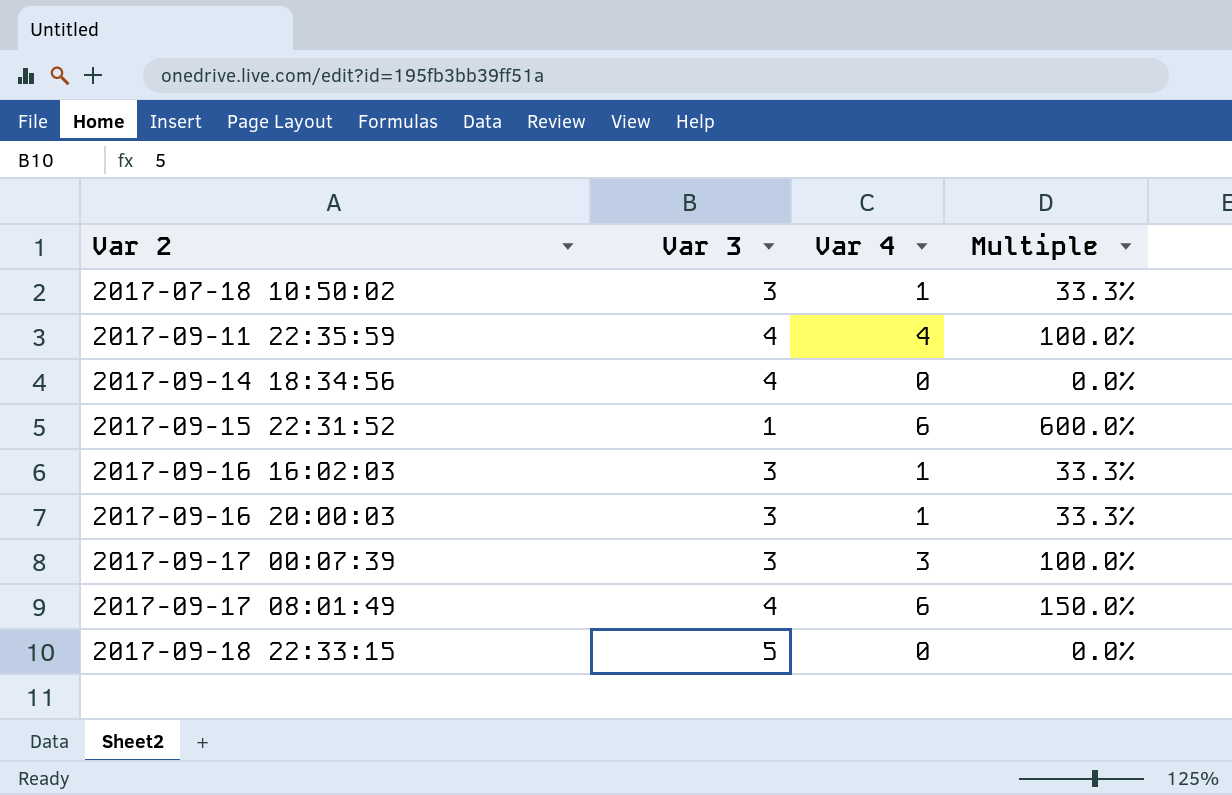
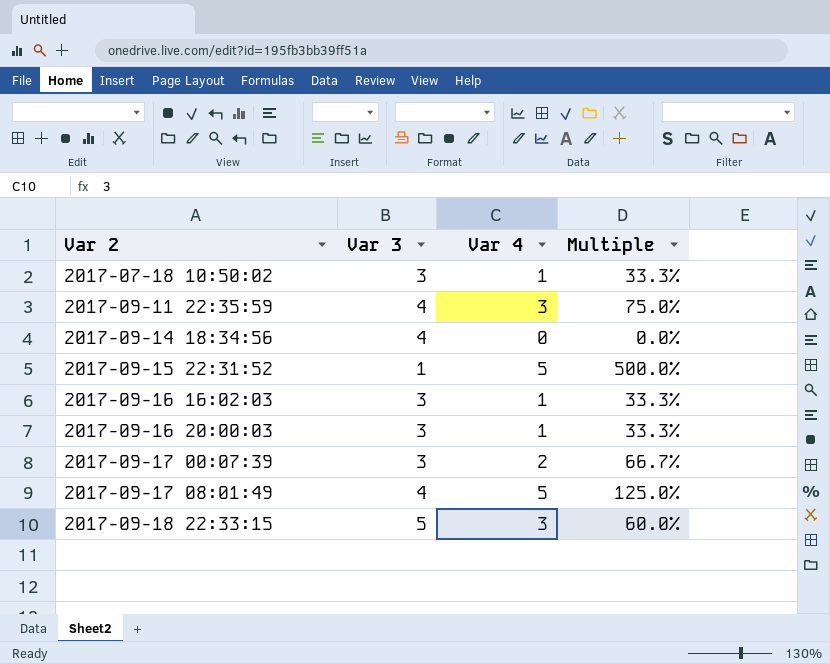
2017-09-11 22:35:59 | Var 4: 4 -> 3
2017-09-11 22:35:59 | Multiple: 100.0% -> 75.0%
2017-09-15 22:31:52 | Var 4: 6 -> 5
2017-09-15 22:31:52 | Multiple: 600.0% -> 500.0%
2017-09-17 00:07:39 | Var 4: 3 -> 2
2017-09-17 00:07:39 | Multiple: 100.0% -> 66.7%
2017-09-17 08:01:49 | Var 4: 6 -> 5
2017-09-17 08:01:49 | Multiple: 150.0% -> 125.0%
2017-09-18 22:33:15 | Var 4: 0 -> 3
2017-09-18 22:33:15 | Multiple: 0.0% -> 60.0%

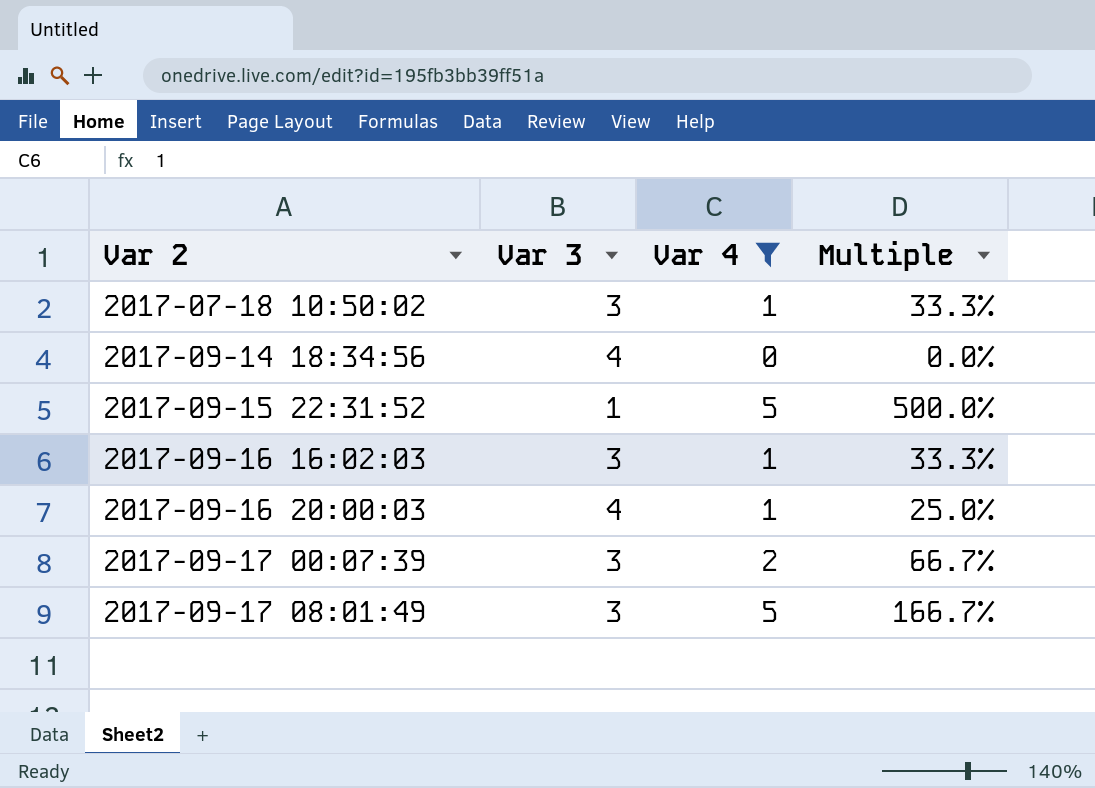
filter: none -> Var 4 != 3
2017-09-16 20:00:03 | Var 3: 3 -> 4
2017-09-16 20:00:03 | Multiple: 33.3% -> 25.0%
2017-09-17 08:01:49 | Var 3: 4 -> 3
2017-09-17 08:01:49 | Multiple: 125.0% -> 166.7%

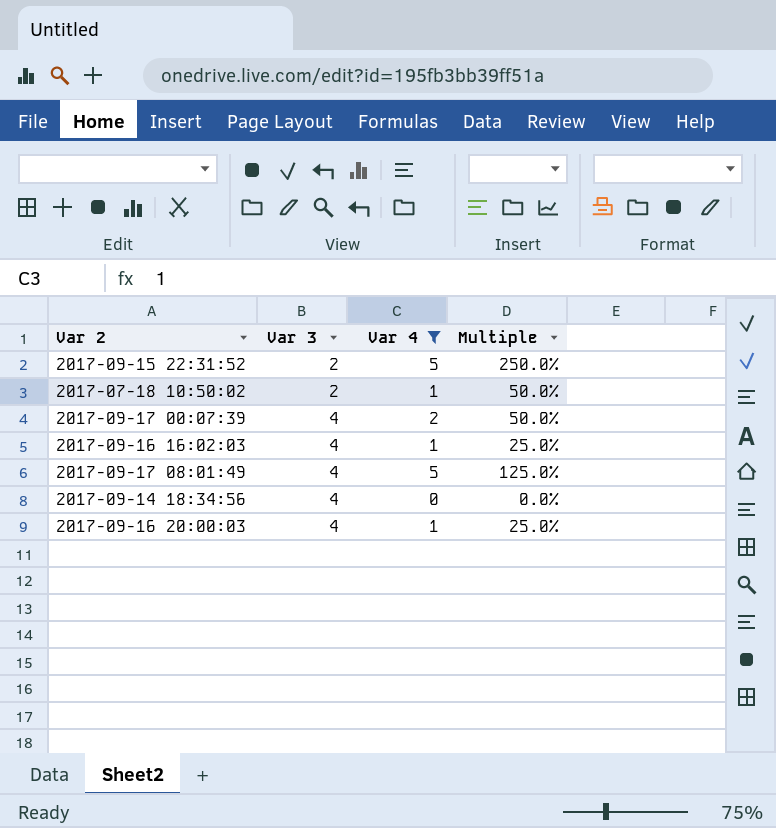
row order: Var 2 ascending -> Var 3 ascending
2017-09-15 22:31:52 | Var 3: 1 -> 2
2017-09-15 22:31:52 | Multiple: 500.0% -> 250.0%
2017-07-18 10:50:02 | Var 3: 3 -> 2
2017-07-18 10:50:02 | Multiple: 33.3% -> 50.0%
2017-09-17 00:07:39 | Var 3: 3 -> 4
2017-09-17 00:07:39 | Multiple: 66.7% -> 50.0%
2017-09-16 16:02:03 | Var 3: 3 -> 4
2017-09-16 16:02:03 | Multiple: 33.3% -> 25.0%
2017-09-17 08:01:49 | Var 3: 3 -> 4
2017-09-17 08:01:49 | Multiple: 166.7% -> 125.0%

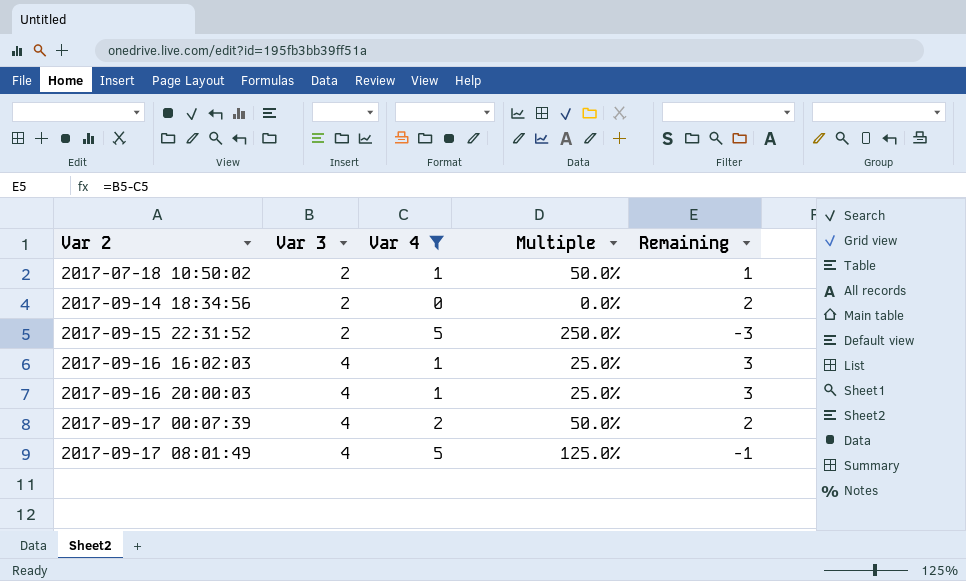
row order: Var 3 ascending -> Var 2 ascending
column Remaining | formula: none -> [Var 3] - [Var 4]
2017-09-14 18:34:56 | Var 3: 4 -> 2

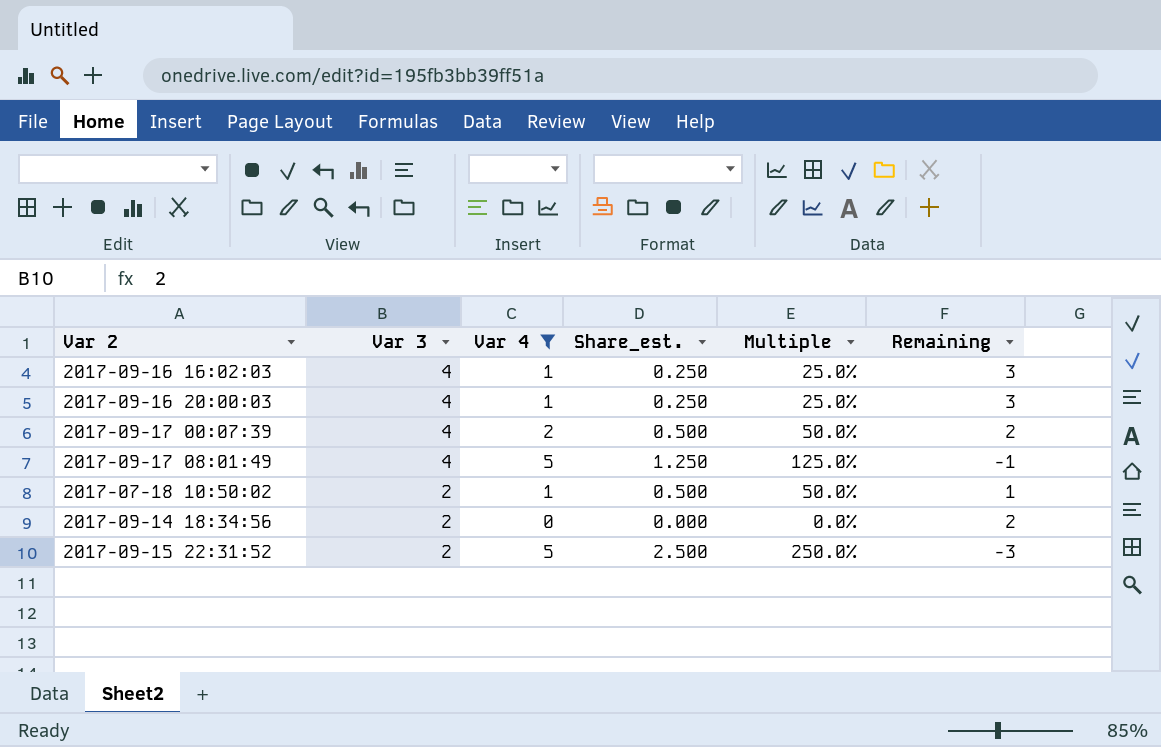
row order: Var 2 ascending -> Var 3 descending
column Share_est. | formula: none -> [Var 4] / [Var 3]

